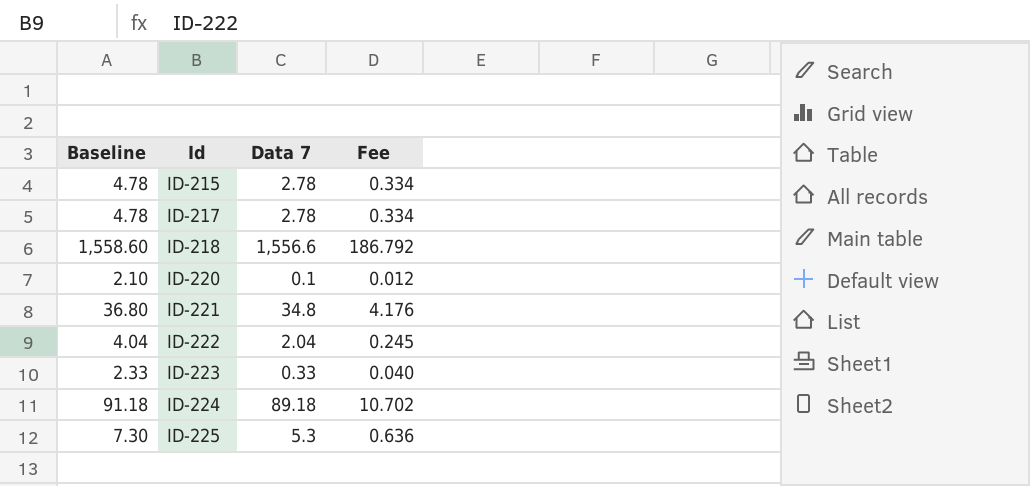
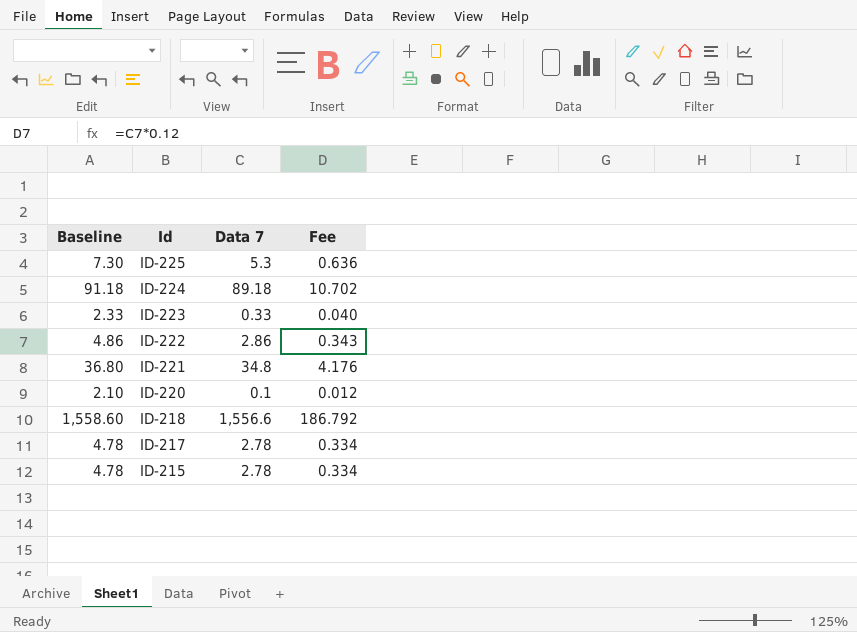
row order: Id ascending -> Id descending
ID-222 | Baseline: 4.04 -> 4.86
ID-222 | Data 7: 2.04 -> 2.86
ID-222 | Fee: 0.245 -> 0.343

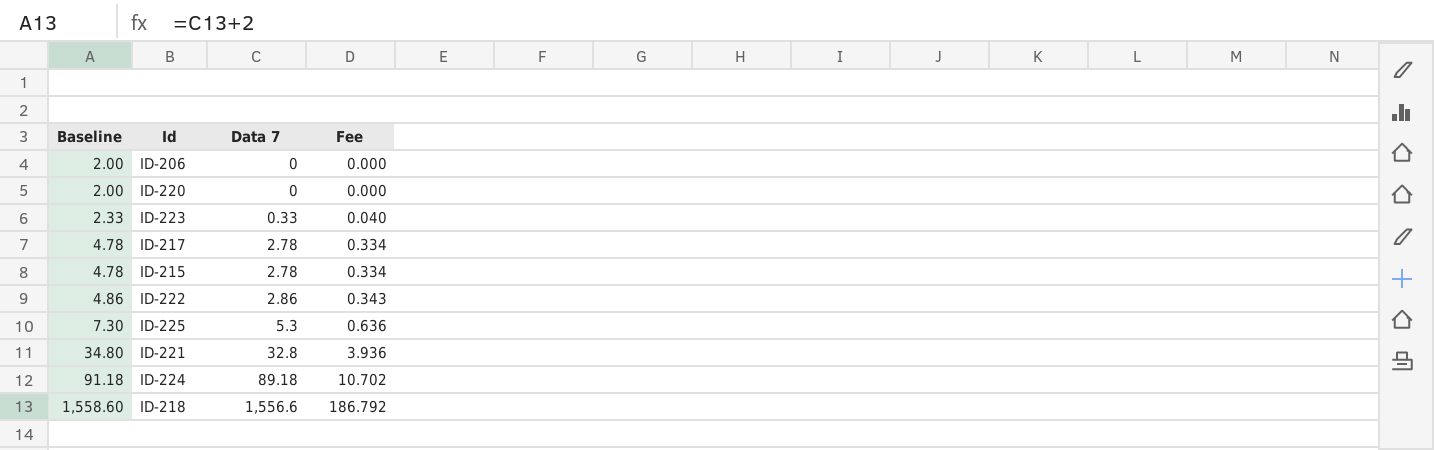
row order: Id descending -> Baseline ascending
row ID-206: none -> 2.00 | 0 | 0.000
ID-220 | Baseline: 2.10 -> 2.00
ID-220 | Data 7: 0.1 -> 0
ID-220 | Fee: 0.012 -> 0.000
ID-221 | Baseline: 36.80 -> 34.80
ID-221 | Data 7: 34.8 -> 32.8
ID-221 | Fee: 4.176 -> 3.936

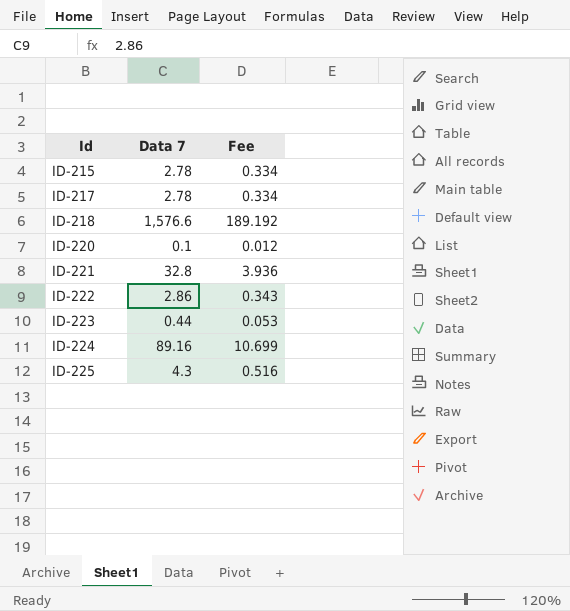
row order: Baseline ascending -> Id ascending
column Baseline | formula: [Data 7] + 2 -> none
row ID-206: 2.00 | 0 | 0.000 -> none
ID-218 | Data 7: 1,556.6 -> 1,576.6
ID-218 | Fee: 186.792 -> 189.192
ID-220 | Data 7: 0 -> 0.1
ID-220 | Fee: 0.000 -> 0.012
ID-223 | Data 7: 0.33 -> 0.44
ID-223 | Fee: 0.040 -> 0.053
ID-224 | Data 7: 89.18 -> 89.16
ID-224 | Fee: 10.702 -> 10.699
ID-225 | Data 7: 5.3 -> 4.3
ID-225 | Fee: 0.636 -> 0.516

